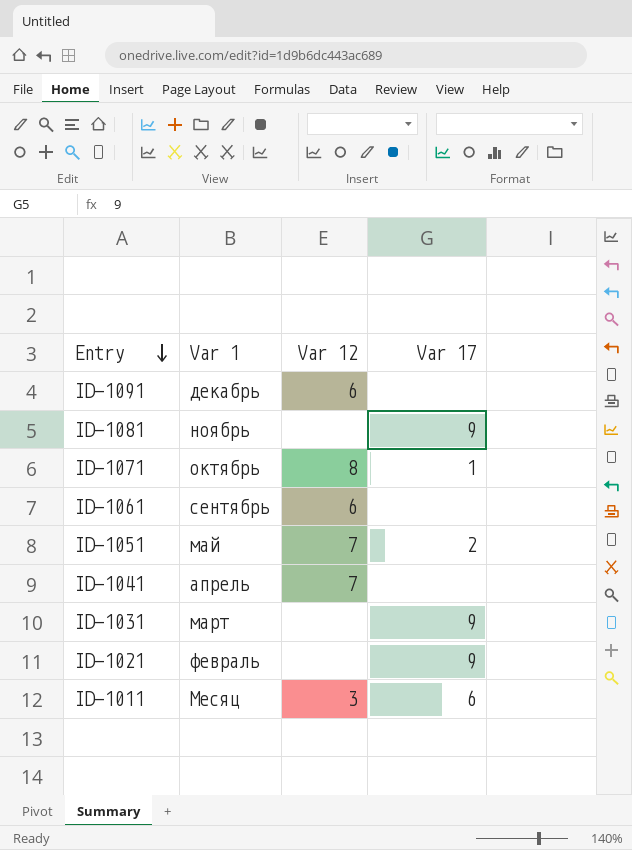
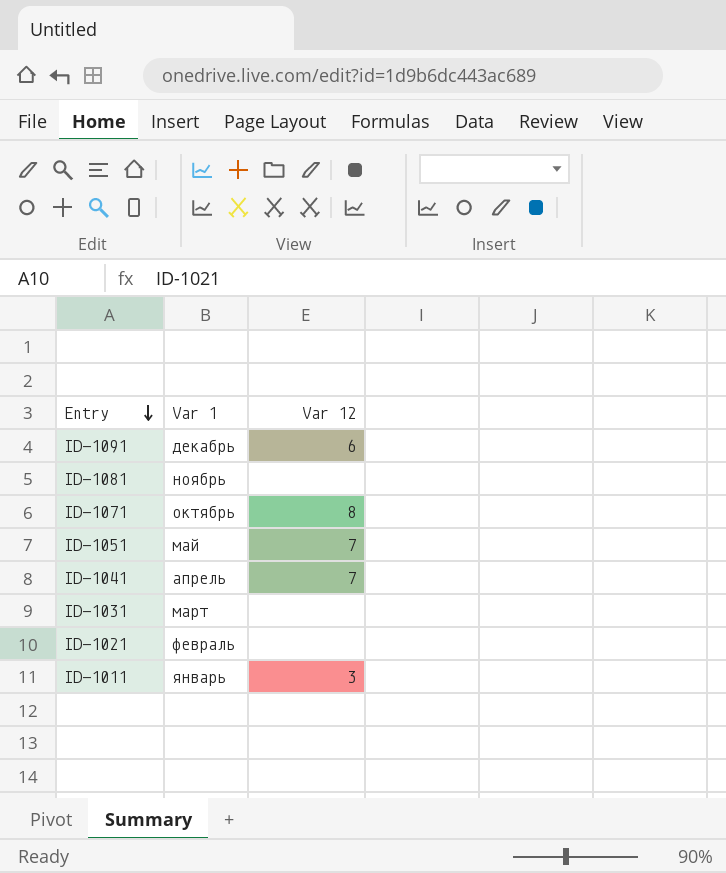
column Var 17 | position: 4 -> none
row ID-1061: сентябрь | 6 | none -> none
ID-1011 | Var 1: Месяц -> январь

